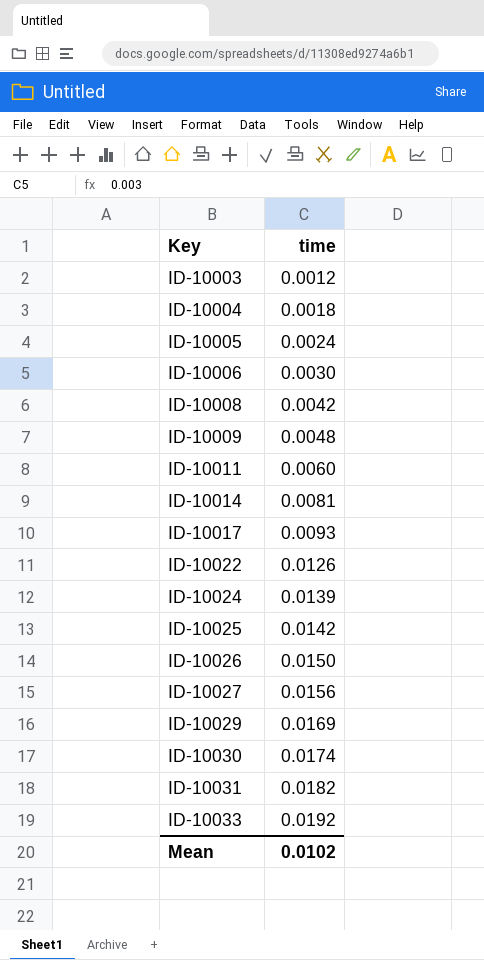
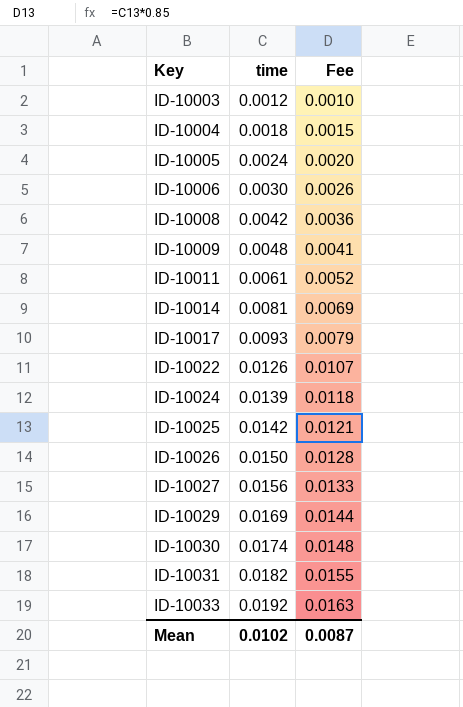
column Fee | formula: none -> [time] * 0.85
ID-10011 | time: 0.0060 -> 0.0061

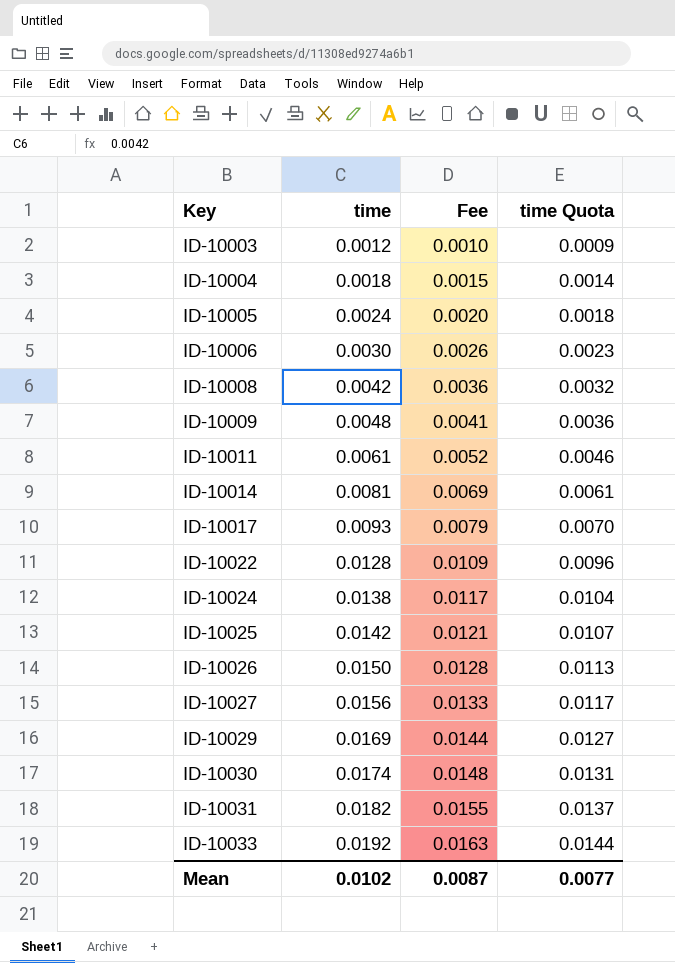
column time Quota | formula: none -> [time] * 0.75
ID-10022 | time: 0.0126 -> 0.0128
ID-10022 | Fee: 0.0107 -> 0.0109
ID-10024 | time: 0.0139 -> 0.0138
ID-10024 | Fee: 0.0118 -> 0.0117

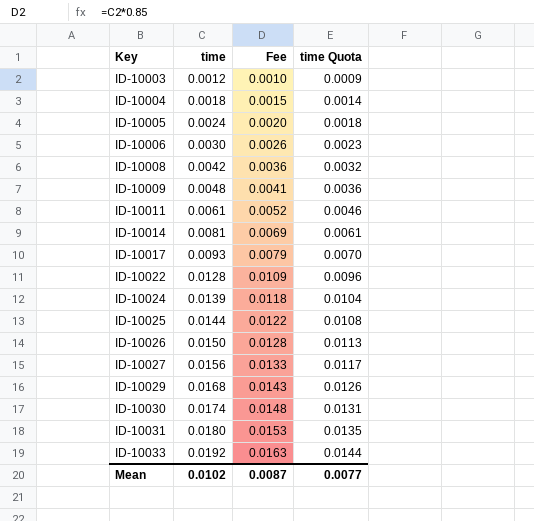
ID-10024 | time: 0.0138 -> 0.0139
ID-10024 | Fee: 0.0117 -> 0.0118
ID-10025 | time: 0.0142 -> 0.0144
ID-10025 | Fee: 0.0121 -> 0.0122
ID-10025 | time Quota: 0.0107 -> 0.0108
ID-10029 | time: 0.0169 -> 0.0168
ID-10029 | Fee: 0.0144 -> 0.0143
ID-10029 | time Quota: 0.0127 -> 0.0126
ID-10031 | time: 0.0182 -> 0.0180
ID-10031 | Fee: 0.0155 -> 0.0153
ID-10031 | time Quota: 0.0137 -> 0.0135

